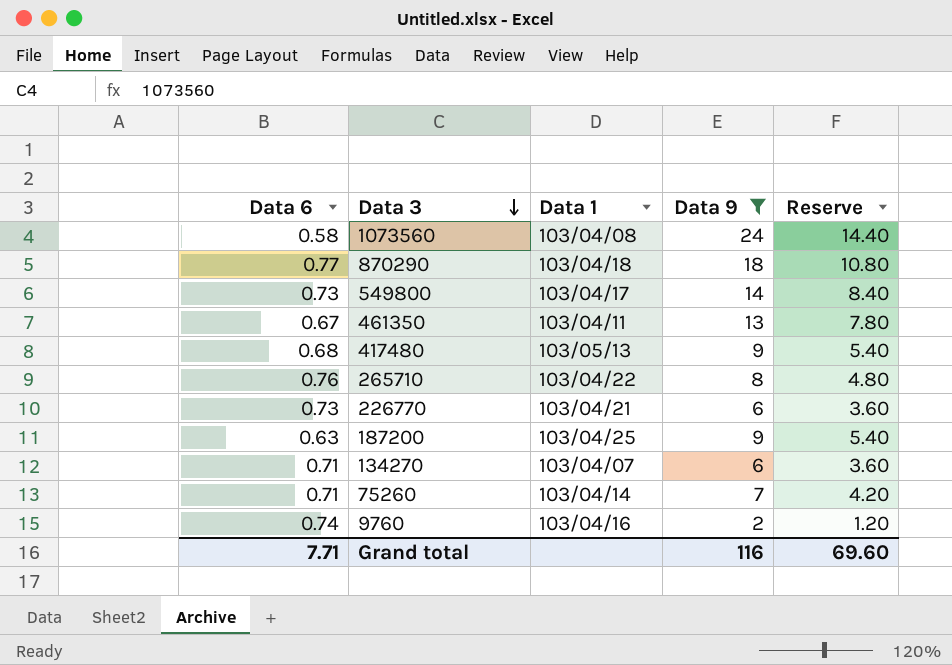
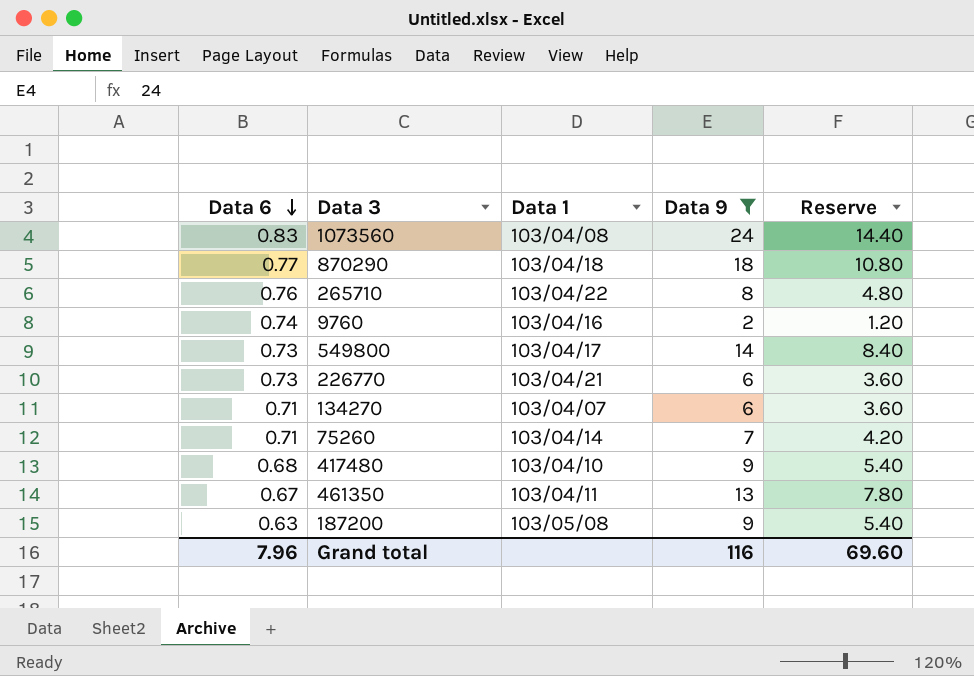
row order: Data 3 descending -> Data 6 descending
1073560 | Data 6: 0.58 -> 0.83
417480 | Data 1: 103/05/13 -> 103/04/10
187200 | Data 1: 103/04/25 -> 103/05/08
Grand total | Data 6: 7.71 -> 7.96

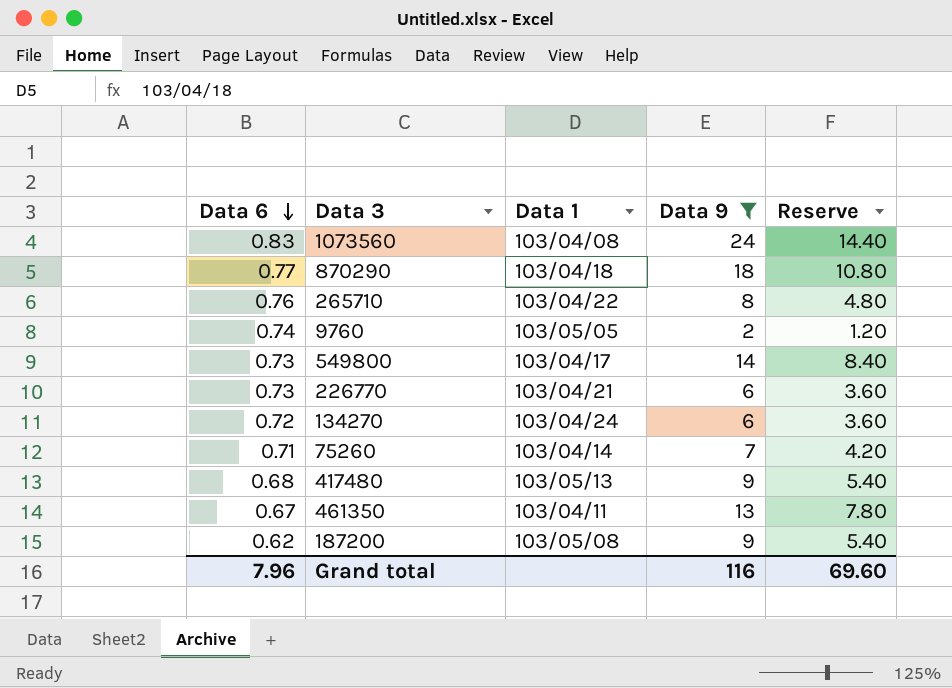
9760 | Data 1: 103/04/16 -> 103/05/05
134270 | Data 6: 0.71 -> 0.72
134270 | Data 1: 103/04/07 -> 103/04/24
417480 | Data 1: 103/04/10 -> 103/05/13
187200 | Data 6: 0.63 -> 0.62

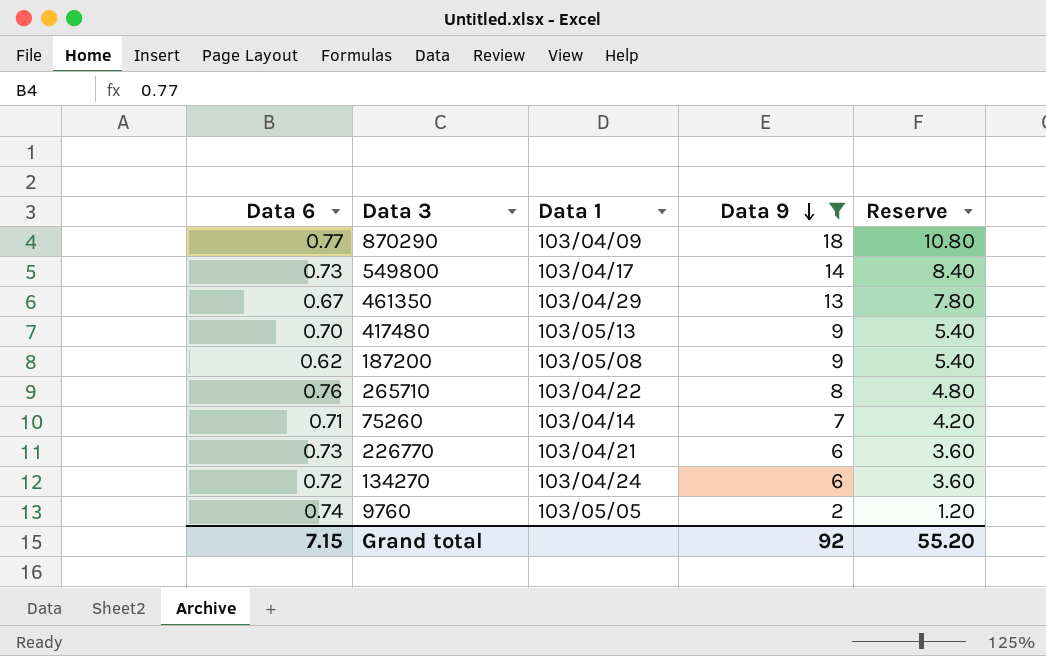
row order: Data 6 descending -> Data 9 descending
row 1073560: 0.83 | 103/04/08 | 24 | 14.40 -> none
870290 | Data 1: 103/04/18 -> 103/04/09
461350 | Data 1: 103/04/11 -> 103/04/29
417480 | Data 6: 0.68 -> 0.70
Grand total | Data 6: 7.96 -> 7.15
Grand total | Data 9: 116 -> 92
Grand total | Reserve: 69.60 -> 55.20

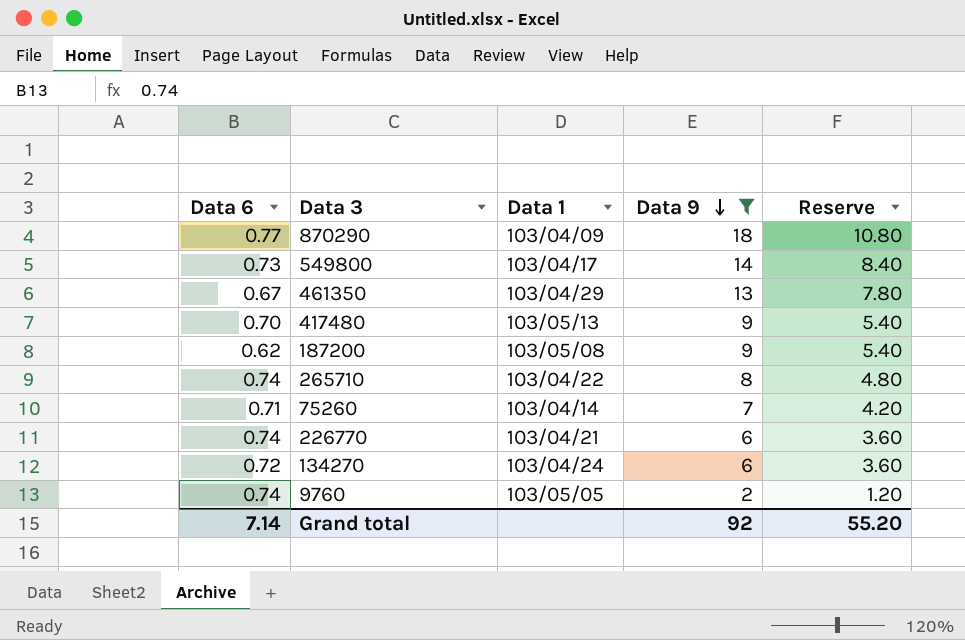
265710 | Data 6: 0.76 -> 0.74
226770 | Data 6: 0.73 -> 0.74
Grand total | Data 6: 7.15 -> 7.14

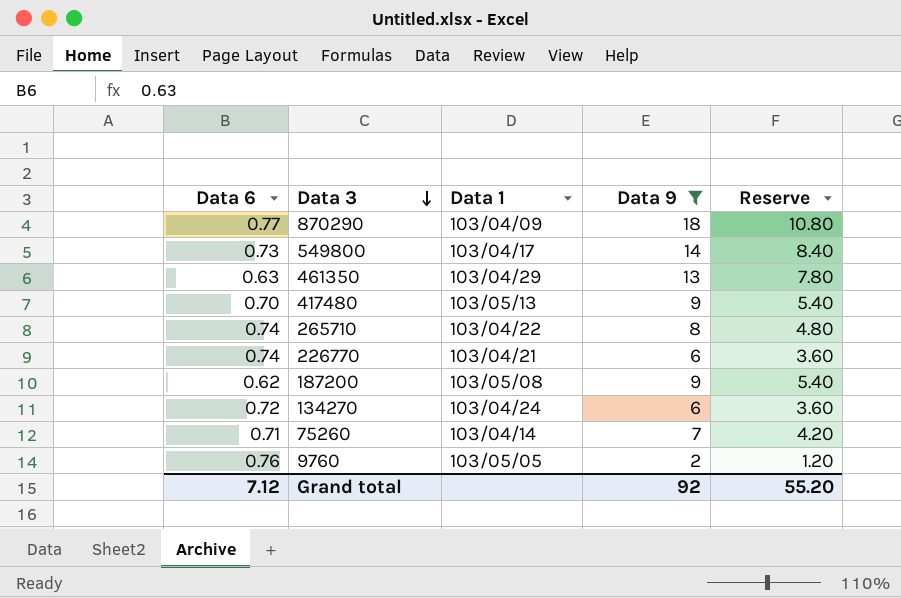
row order: Data 9 descending -> Data 3 descending
461350 | Data 6: 0.67 -> 0.63
9760 | Data 6: 0.74 -> 0.76
Grand total | Data 6: 7.14 -> 7.12

